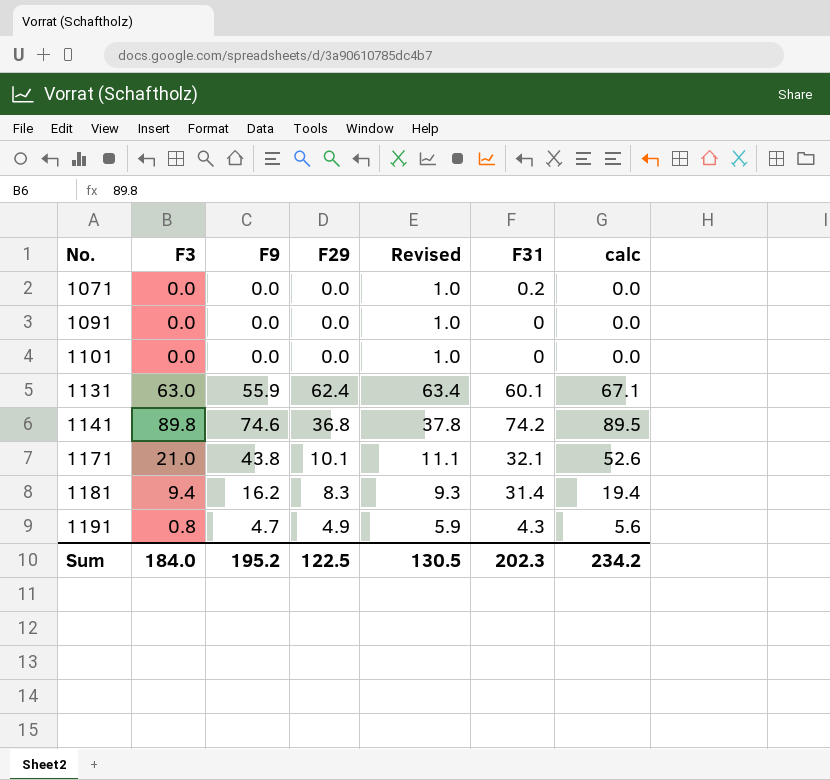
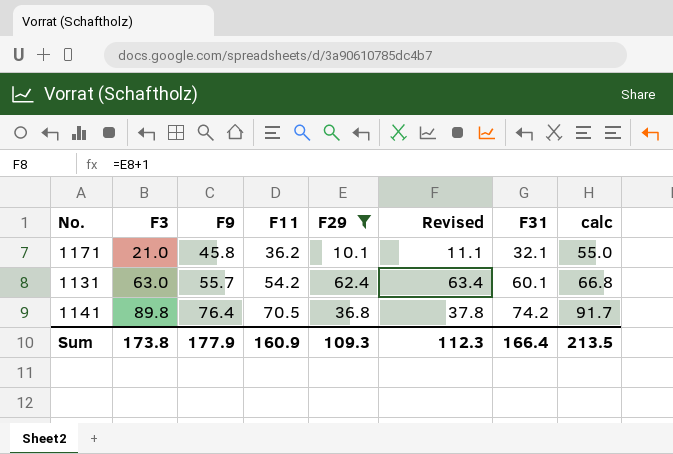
filter: none -> F29 >= 10.1
row order: No. ascending -> F3 ascending
column F11 | position: none -> 4
1171 | F9: 43.8 -> 45.8
1171 | calc: 52.6 -> 55.0
1131 | F9: 55.9 -> 55.7
1131 | calc: 67.1 -> 66.8
1141 | F9: 74.6 -> 76.4
1141 | calc: 89.5 -> 91.7
Sum | F3: 184.0 -> 173.8
Sum | F9: 195.2 -> 177.9
Sum | F29: 122.5 -> 109.3
Sum | Revised: 130.5 -> 112.3
Sum | F31: 202.3 -> 166.4
Sum | calc: 234.2 -> 213.5

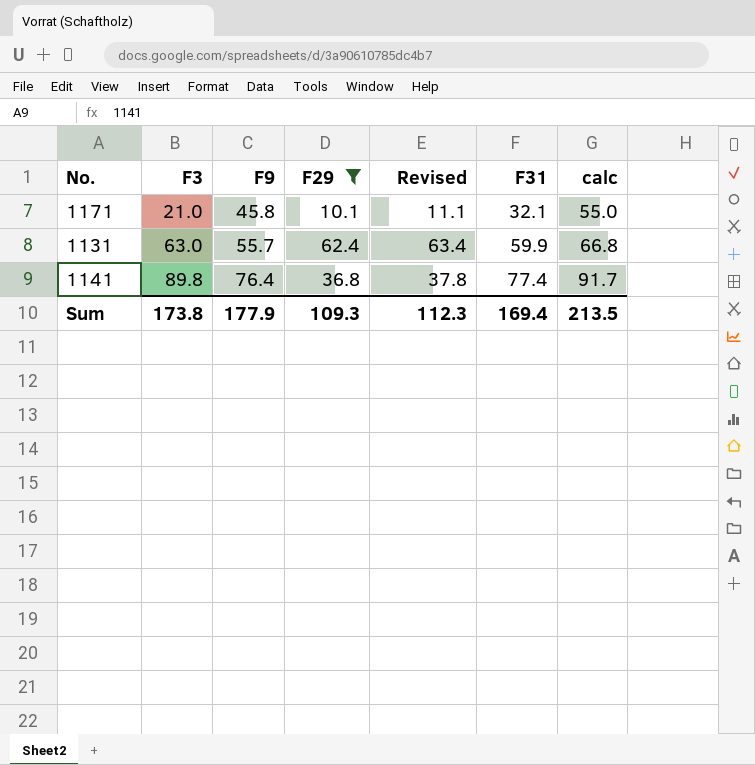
column F11 | position: 4 -> none
1131 | F31: 60.1 -> 59.9
1141 | F31: 74.2 -> 77.4
Sum | F31: 166.4 -> 169.4

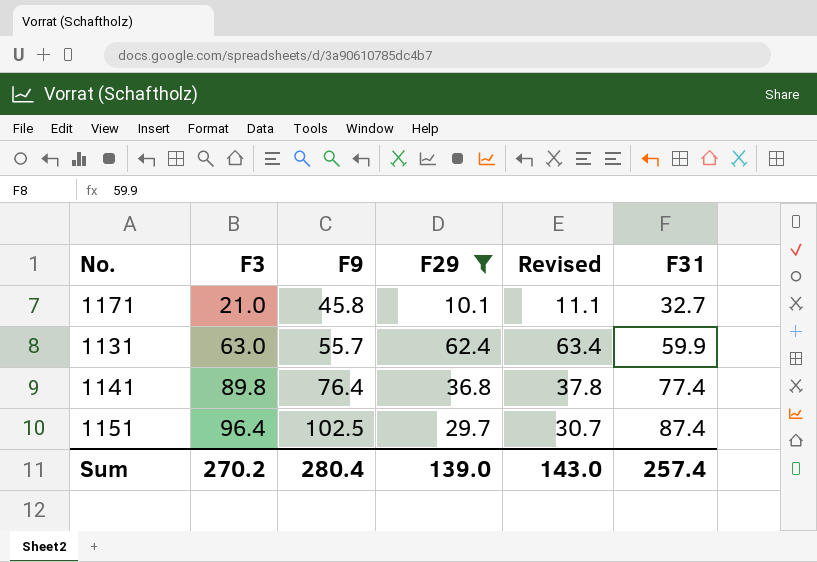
column calc | formula: [F9] * 1.2 -> none
1171 | F31: 32.1 -> 32.7
row 1151: none -> 96.4 | 102.5 | 29.7 | 30.7 | 87.4
Sum | F3: 173.8 -> 270.2
Sum | F9: 177.9 -> 280.4
Sum | F29: 109.3 -> 139.0
Sum | Revised: 112.3 -> 143.0
Sum | F31: 169.4 -> 257.4

